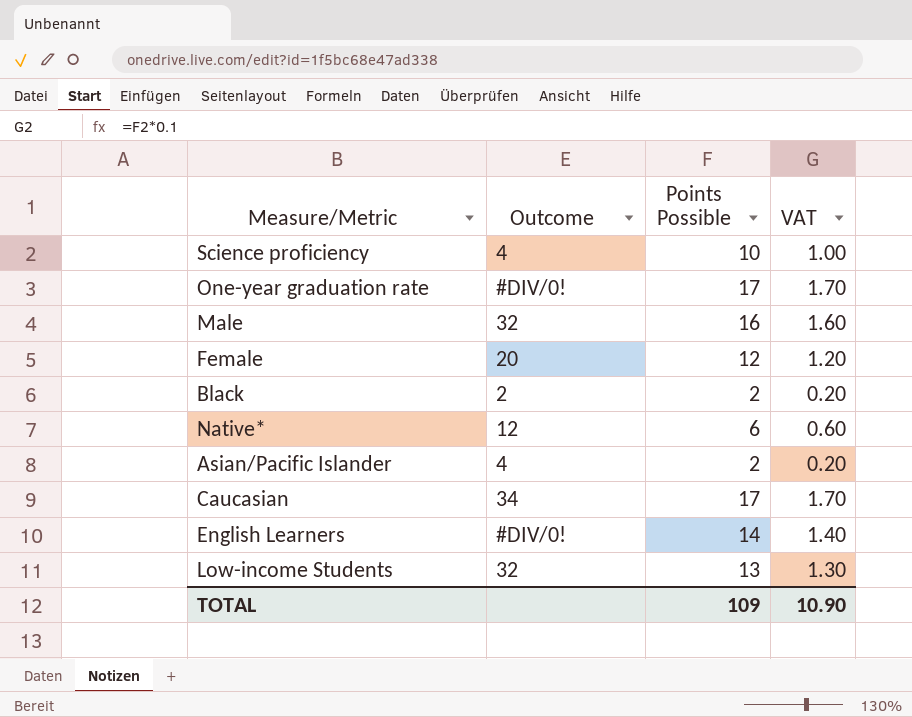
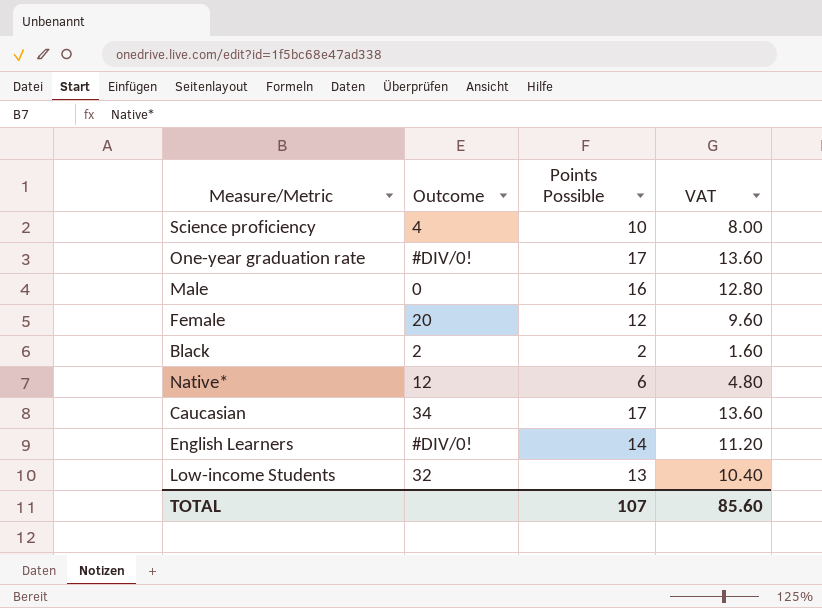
column VAT | formula: [Points Possible] * 0.1 -> [Points Possible] * 0.8
row Asian/Pacific Islander: 4 | 2 | 0.20 -> none
Male | Outcome: 32 -> 0
TOTAL | Points Possible: 109 -> 107
TOTAL | VAT: 10.90 -> 85.60

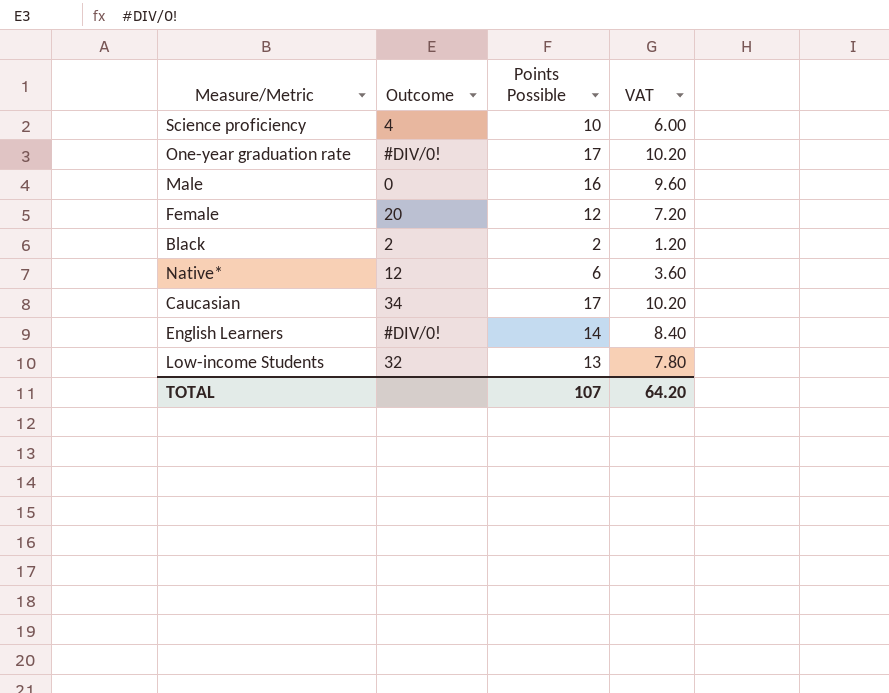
column VAT | formula: [Points Possible] * 0.8 -> [Points Possible] * 0.6
TOTAL | VAT: 85.60 -> 64.20

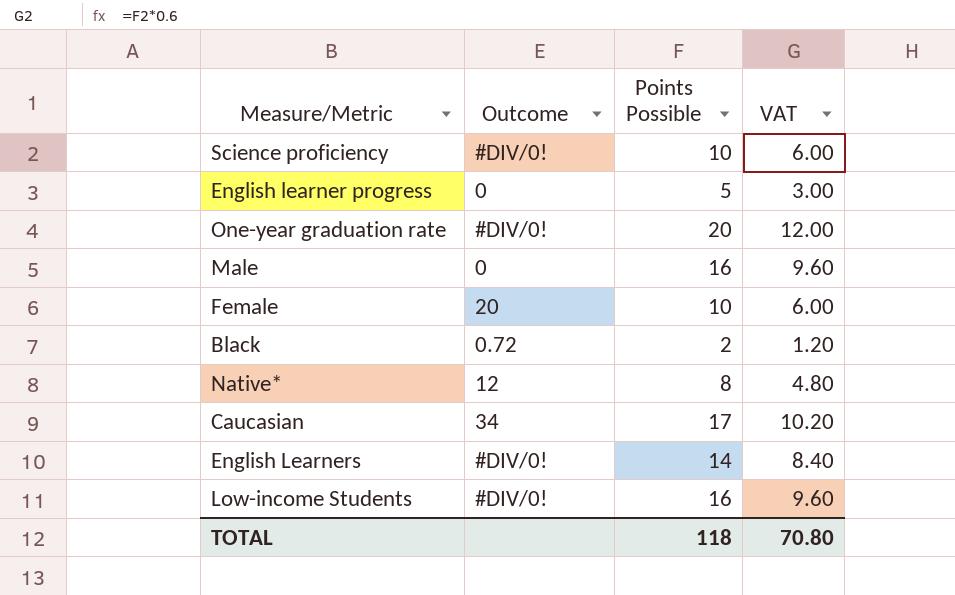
Science proficiency | Outcome: 4 -> #DIV/0!
row English learner progress: none -> 0 | 5 | 3.00
One-year graduation rate | Points Possible: 17 -> 20
One-year graduation rate | VAT: 10.20 -> 12.00
Female | Points Possible: 12 -> 10
Female | VAT: 7.20 -> 6.00
Black | Outcome: 2 -> 0.72
Native* | Points Possible: 6 -> 8
Native* | VAT: 3.60 -> 4.80
Low-income Students | Outcome: 32 -> #DIV/0!
Low-income Students | Points Possible: 13 -> 16
Low-income Students | VAT: 7.80 -> 9.60
TOTAL | Points Possible: 107 -> 118
TOTAL | VAT: 64.20 -> 70.80

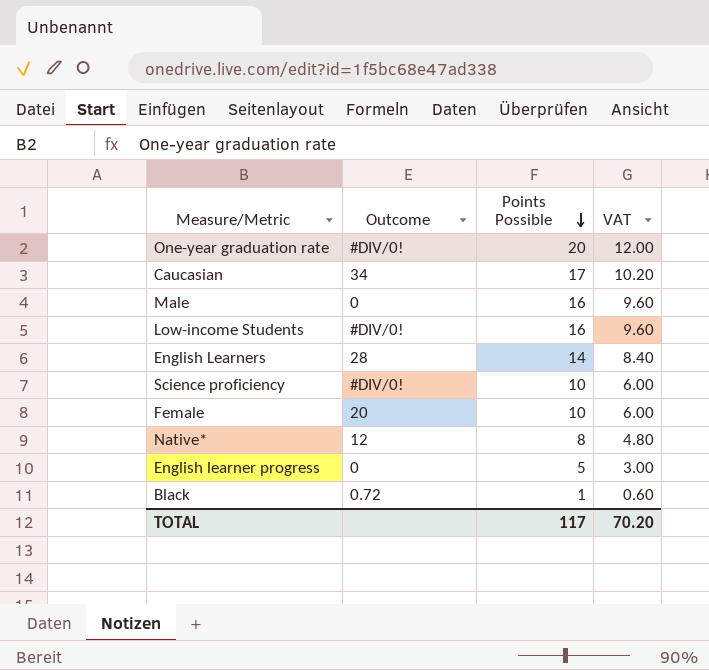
row order: none -> Points Possible descending
English Learners | Outcome: #DIV/0! -> 28
Black | Points Possible: 2 -> 1
Black | VAT: 1.20 -> 0.60
TOTAL | Points Possible: 118 -> 117
TOTAL | VAT: 70.80 -> 70.20

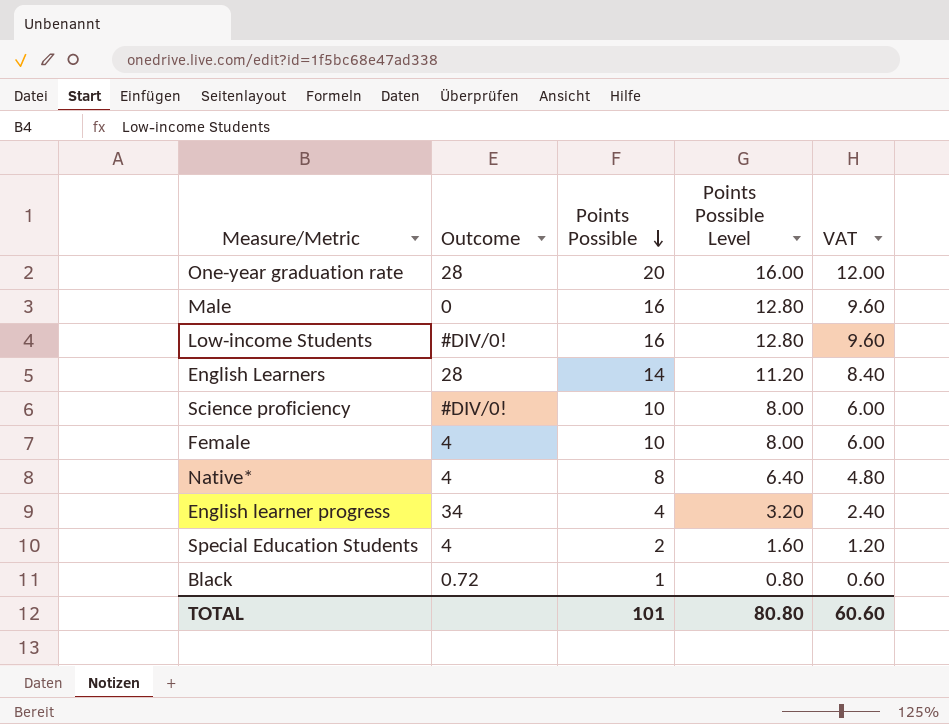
column Points Possible Level | formula: none -> [Points Possible] * 0.8
row Caucasian: 34 | 17 | 10.20 -> none
One-year graduation rate | Outcome: #DIV/0! -> 28
Female | Outcome: 20 -> 4
Native* | Outcome: 12 -> 4
English learner progress | Outcome: 0 -> 34
English learner progress | Points Possible: 5 -> 4
English learner progress | VAT: 3.00 -> 2.40
row Special Education Students: none -> 4 | 2 | 1.60 | 1.20
TOTAL | Points Possible: 117 -> 101
TOTAL | VAT: 70.20 -> 60.60

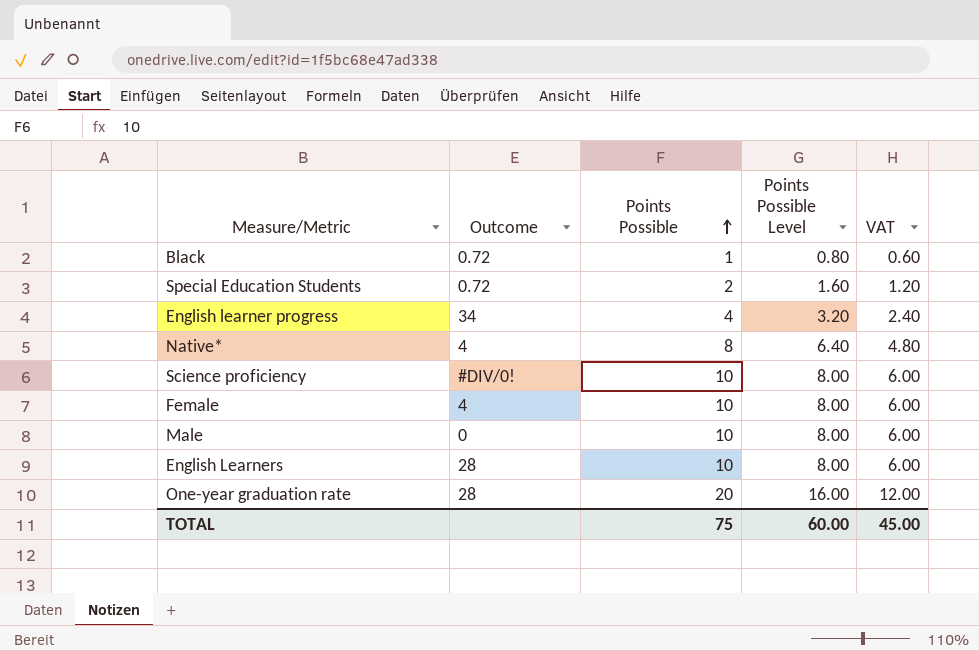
row order: Points Possible descending -> Points Possible ascending
row Low-income Students: #DIV/0! | 16 | 12.80 | 9.60 -> none
Special Education Students | Outcome: 4 -> 0.72
Male | Points Possible: 16 -> 10
Male | Points Possible Level: 12.80 -> 8.00
Male | VAT: 9.60 -> 6.00
English Learners | Points Possible: 14 -> 10
English Learners | Points Possible Level: 11.20 -> 8.00
English Learners | VAT: 8.40 -> 6.00
TOTAL | Points Possible: 101 -> 75
TOTAL | Points Possible Level: 80.80 -> 60.00
TOTAL | VAT: 60.60 -> 45.00

